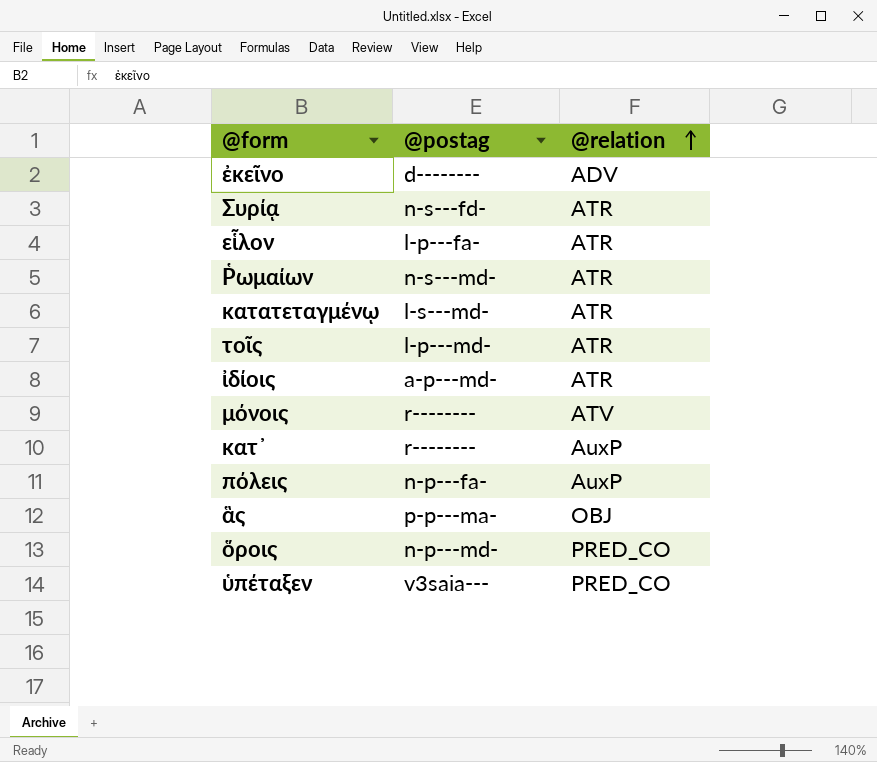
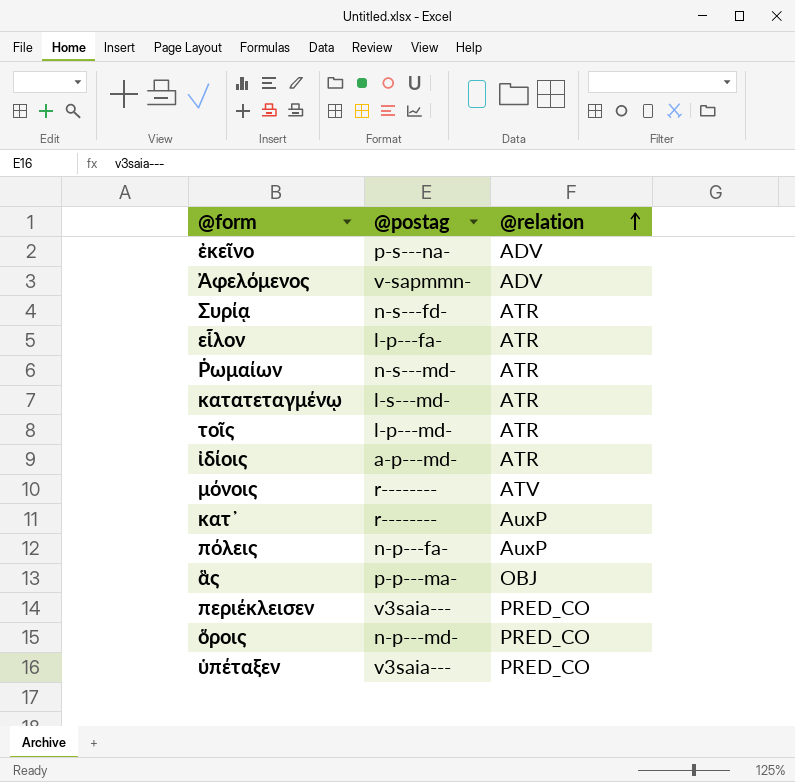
ἐκεῖνο | @postag: d-------- -> p-s---na-
row Ἀφελόμενος: none -> v-sapmmn- | ADV
row περιέκλεισεν: none -> v3saia--- | PRED_CO

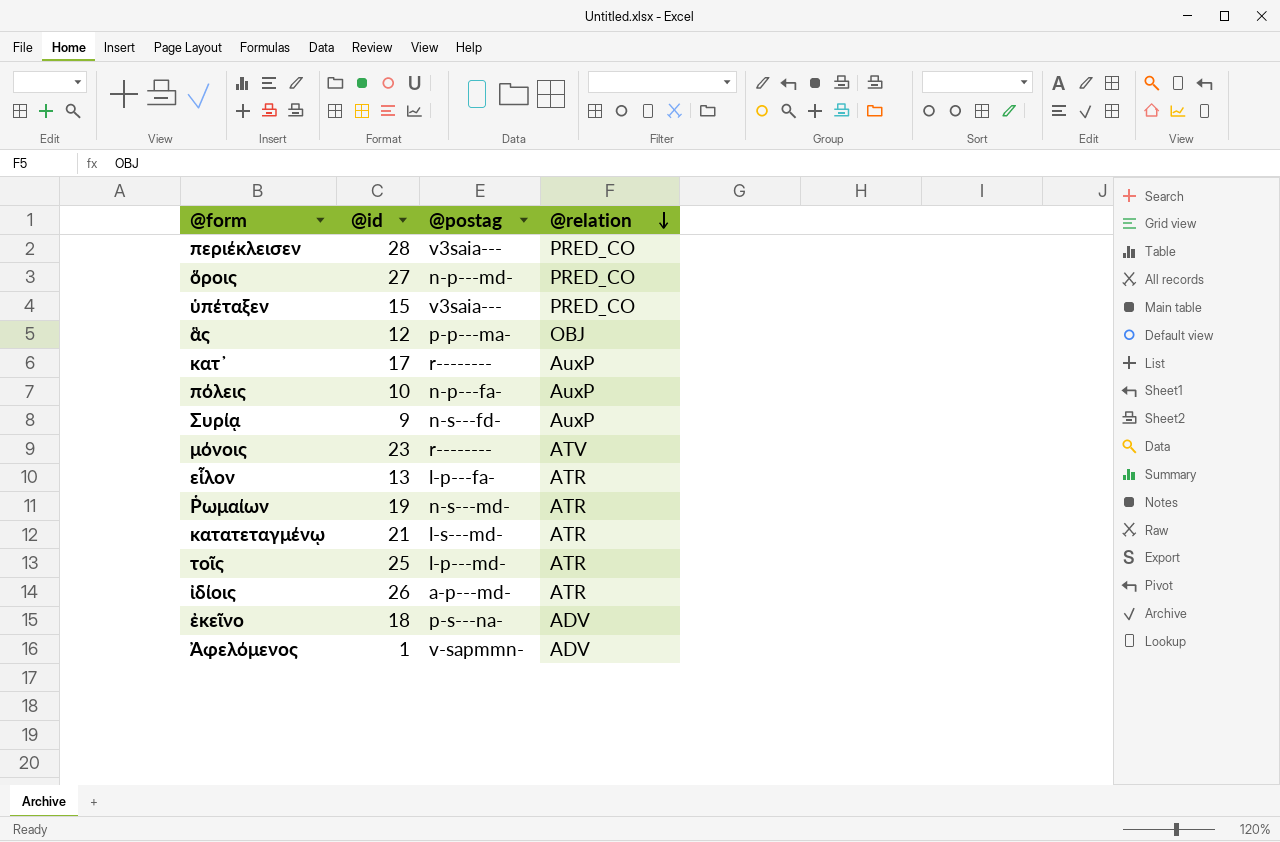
row order: @relation ascending -> @relation descending
column @id | position: none -> 2
Συρίᾳ | @relation: ATR -> AuxP

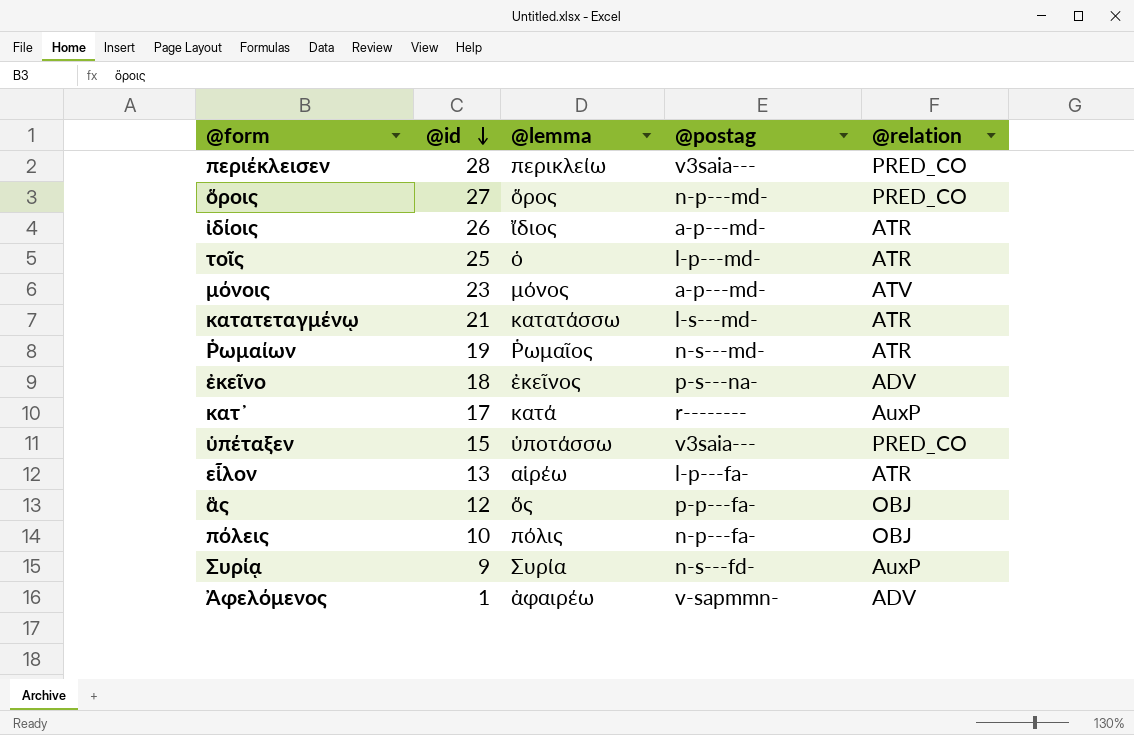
row order: @relation descending -> @id descending
column @lemma | position: none -> 3
μόνοις | @postag: r-------- -> a-p---md-
ἃς | @postag: p-p---ma- -> p-p---fa-
πόλεις | @relation: AuxP -> OBJ

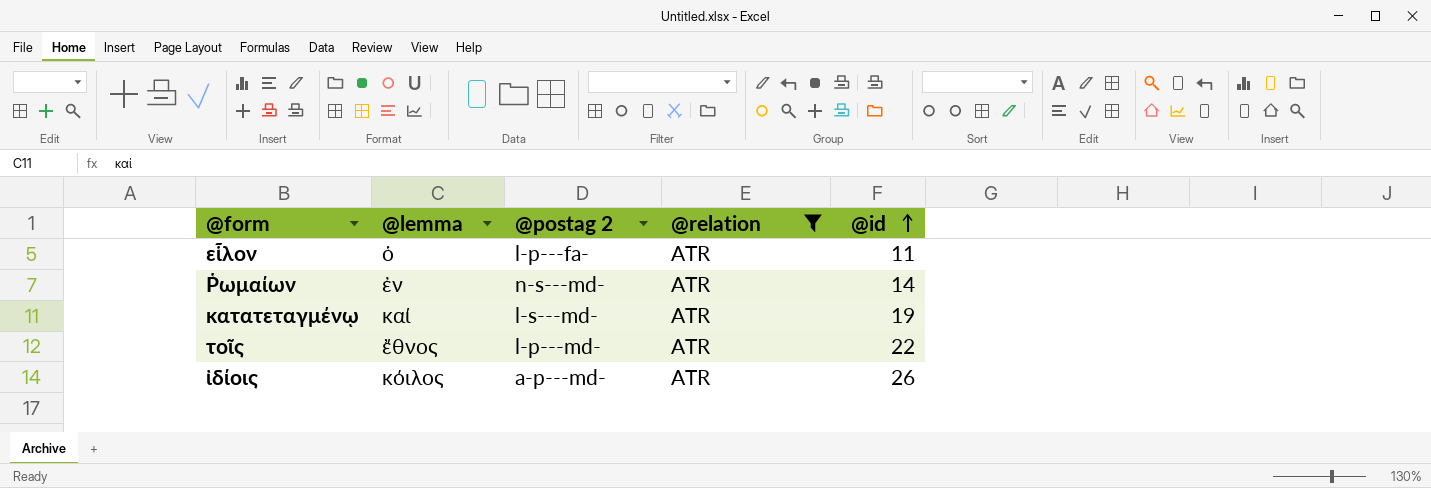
filter: none -> @relation = ATR
row order: @id descending -> @id ascending
column name: @postag -> @postag 2
column @id | position: 2 -> 5
εἷλον | @lemma: αἱρέω -> ὁ
εἷλον | @id: 13 -> 11
Ῥωμαίων | @lemma: Ῥωμαῖος -> ἐν
Ῥωμαίων | @id: 19 -> 14
κατατεταγμένῳ | @lemma: κατατάσσω -> καί
κατατεταγμένῳ | @id: 21 -> 19
τοῖς | @lemma: ὁ -> ἔθνος
τοῖς | @id: 25 -> 22
ἰδίοις | @lemma: ἴδιος -> κόιλος

